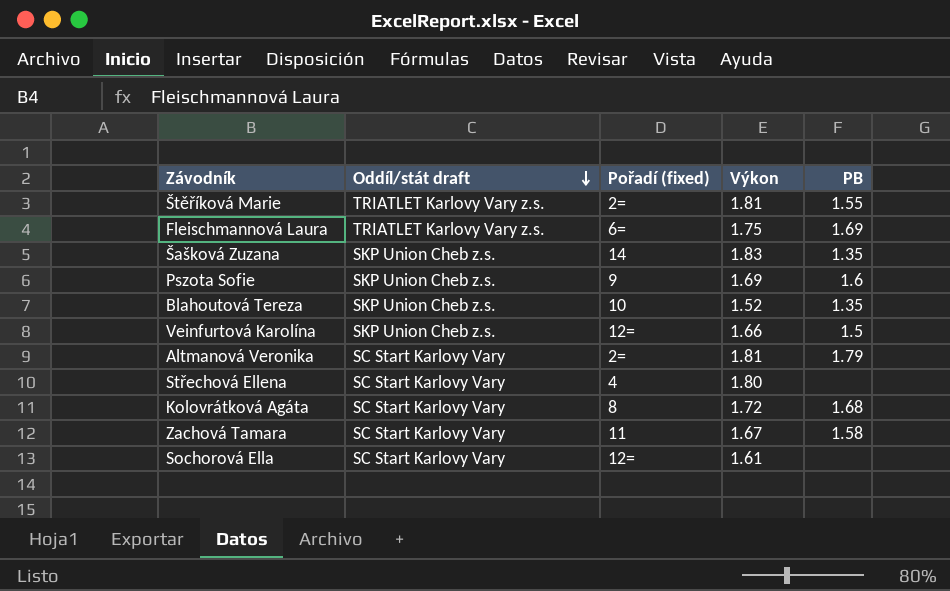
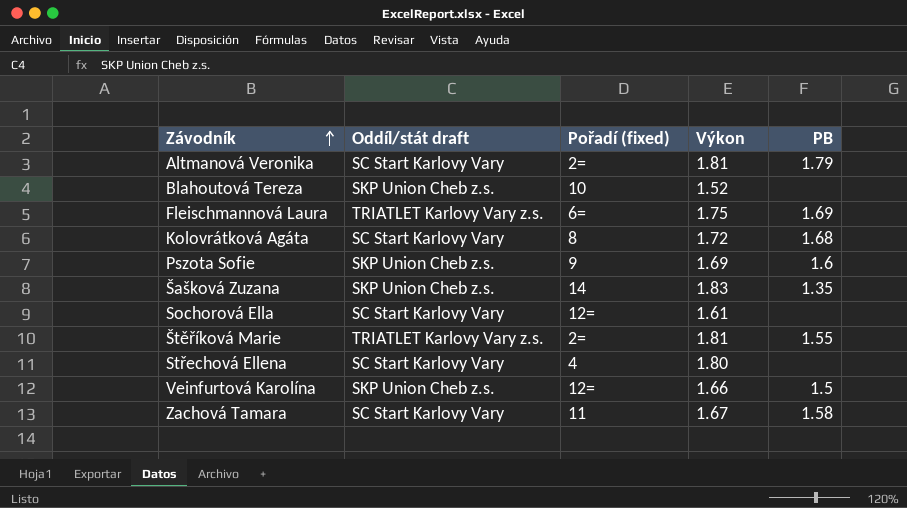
row order: Oddíl/stát draft descending -> Závodník ascending
Blahoutová Tereza | PB: 1.35 -> none

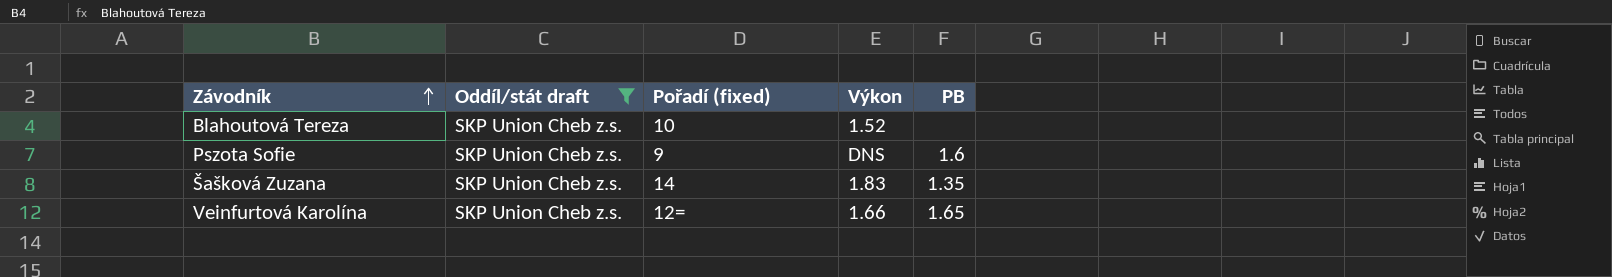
filter: none -> Oddíl/stát draft = SKP Union Cheb z.s.
Pszota Sofie | Výkon: 1.69 -> DNS
Veinfurtová Karolína | PB: 1.5 -> 1.65

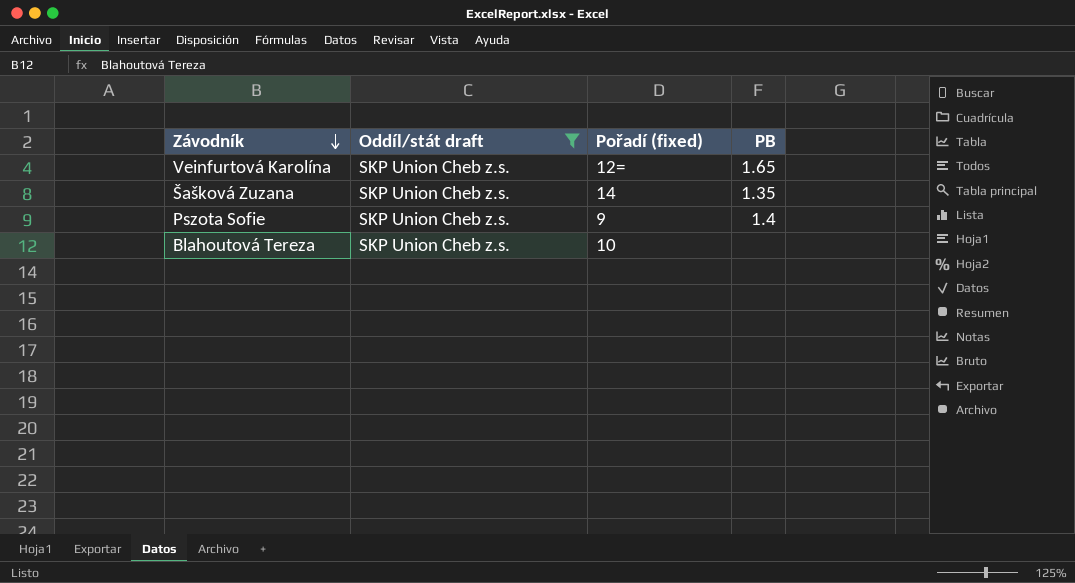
row order: Závodník ascending -> Závodník descending
column Výkon | position: 4 -> none
Pszota Sofie | PB: 1.6 -> 1.4

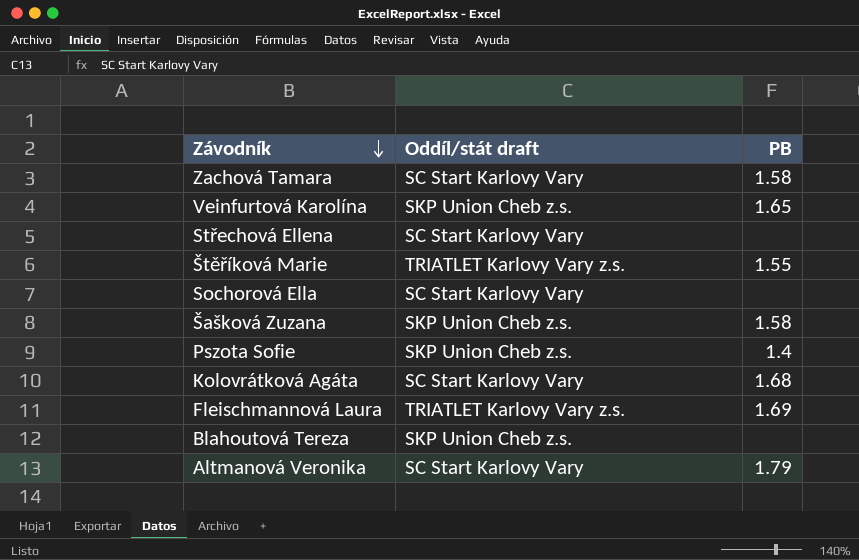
filter: Oddíl/stát draft = SKP Union Cheb z.s. -> none
column Pořadí (fixed) | position: 3 -> none
Šašková Zuzana | PB: 1.35 -> 1.58

